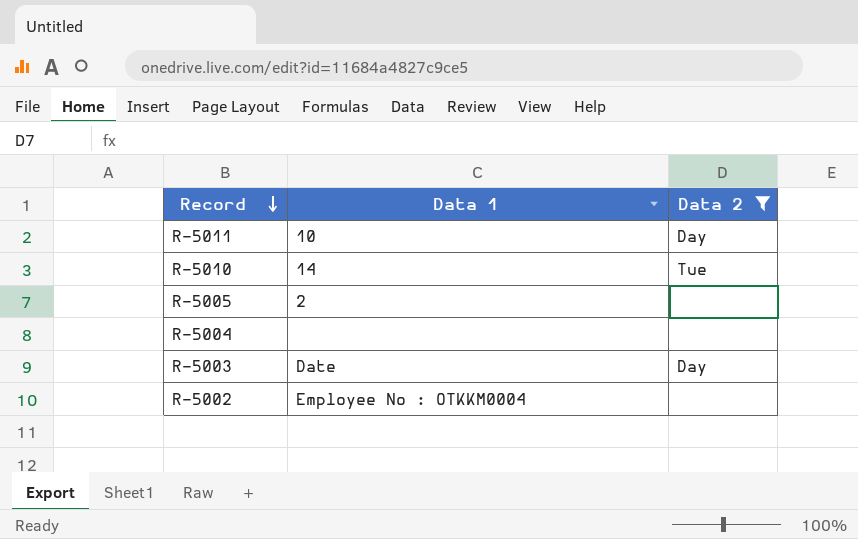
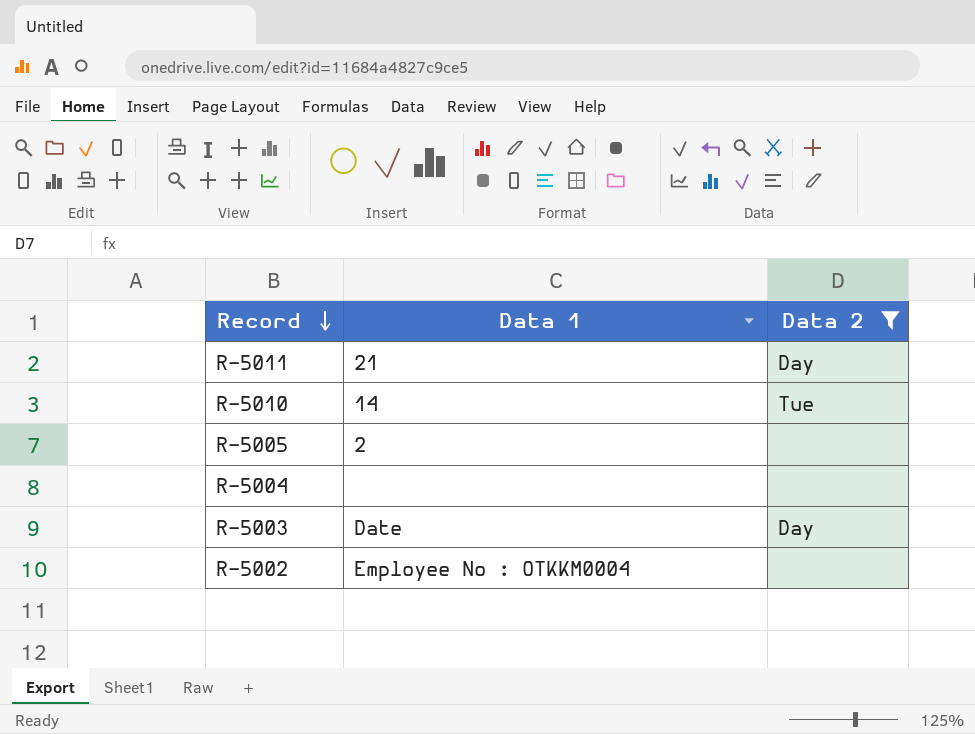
R-5011 | Data 1: 10 -> 21

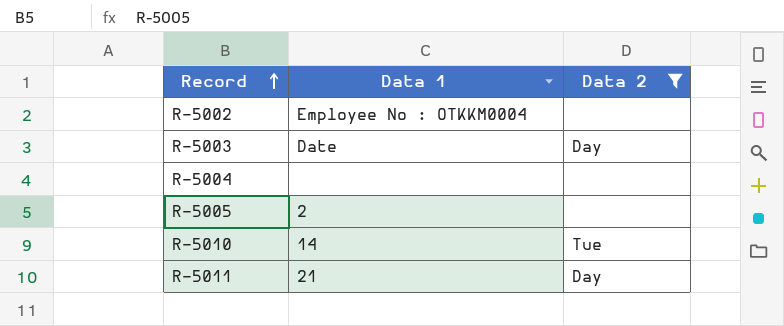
row order: Record descending -> Record ascending

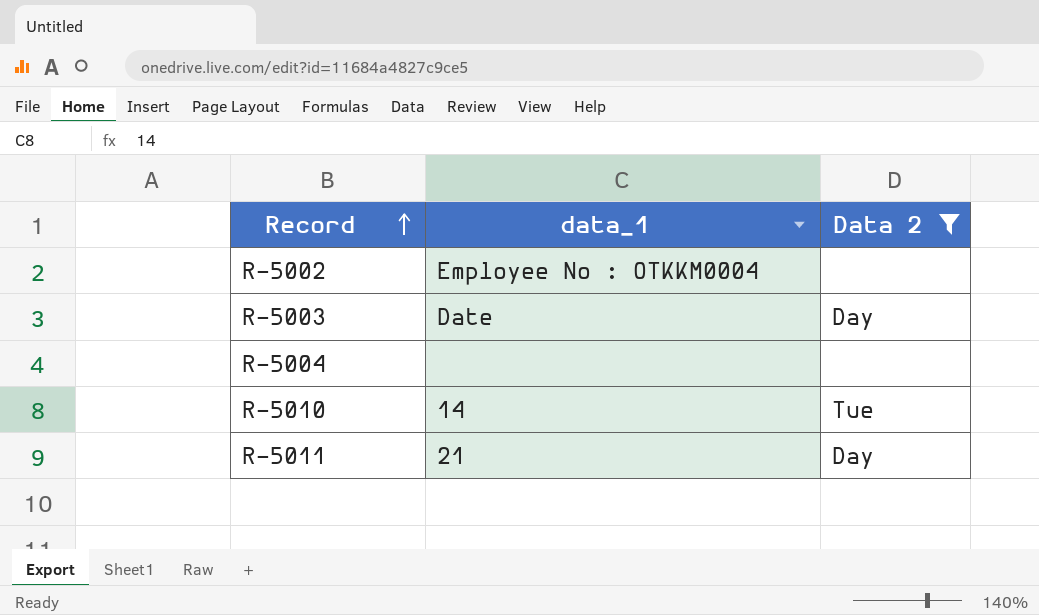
column name: Data 1 -> data_1
row R-5005: 2 | none -> none

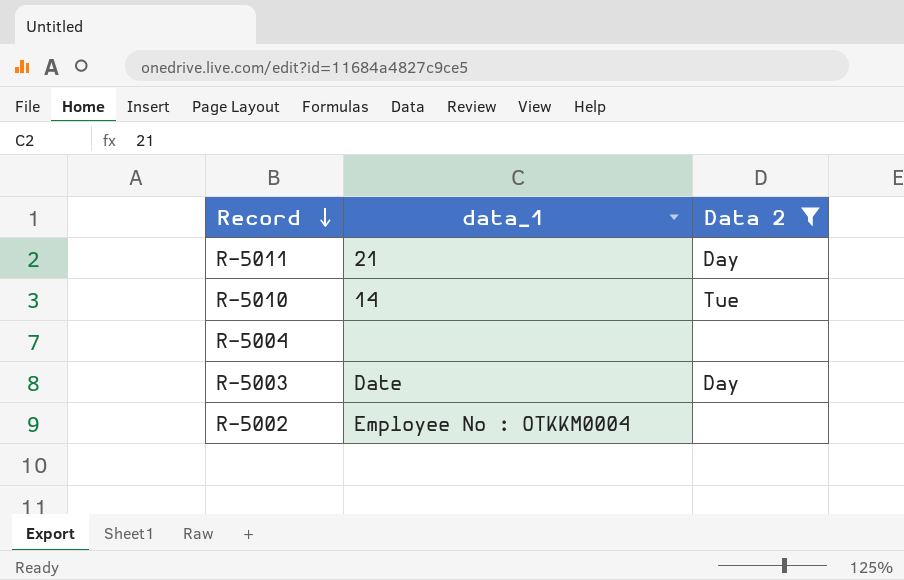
row order: Record ascending -> Record descending

